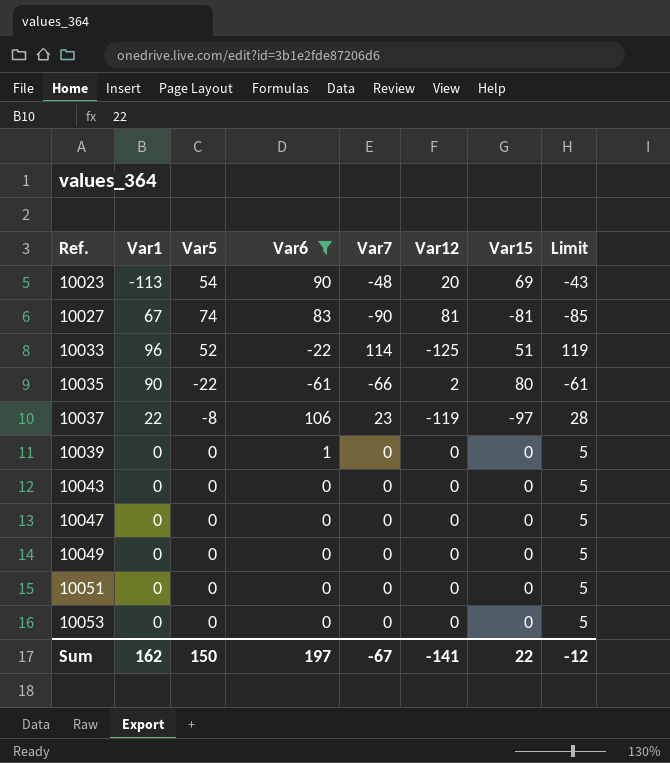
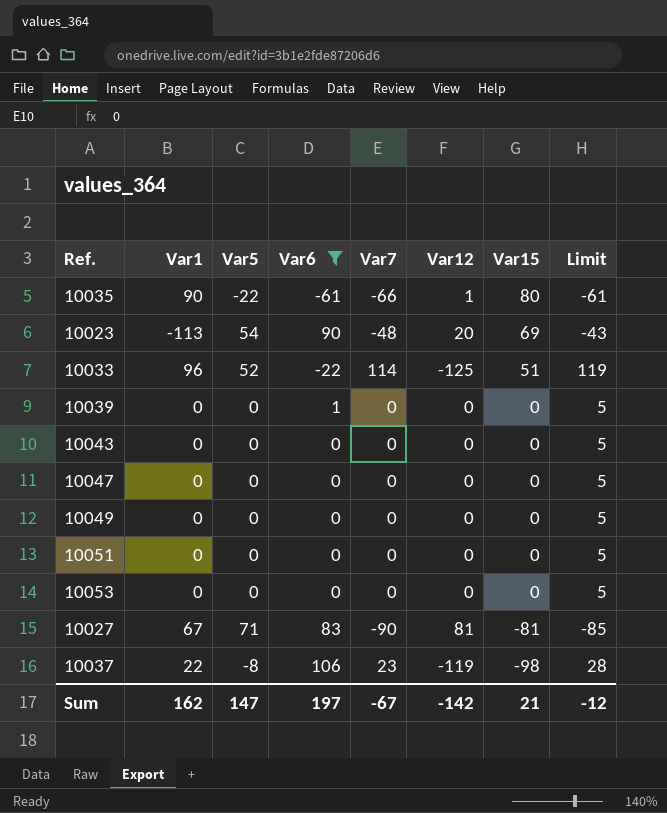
row order: Ref. ascending -> Var15 descending
10035 | Var12: 2 -> 1
10027 | Var5: 74 -> 71
10037 | Var15: -97 -> -98
Sum | Var5: 150 -> 147
Sum | Var12: -141 -> -142
Sum | Var15: 22 -> 21

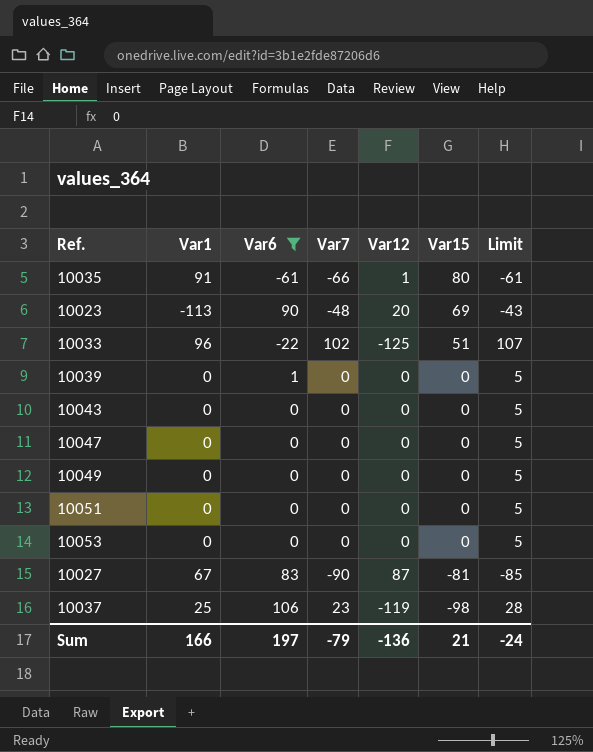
column Var5 | position: 3 -> none
10035 | Var1: 90 -> 91
10033 | Var7: 114 -> 102
10033 | Limit: 119 -> 107
10027 | Var12: 81 -> 87
10037 | Var1: 22 -> 25
Sum | Var1: 162 -> 166
Sum | Var7: -67 -> -79
Sum | Var12: -142 -> -136
Sum | Limit: -12 -> -24

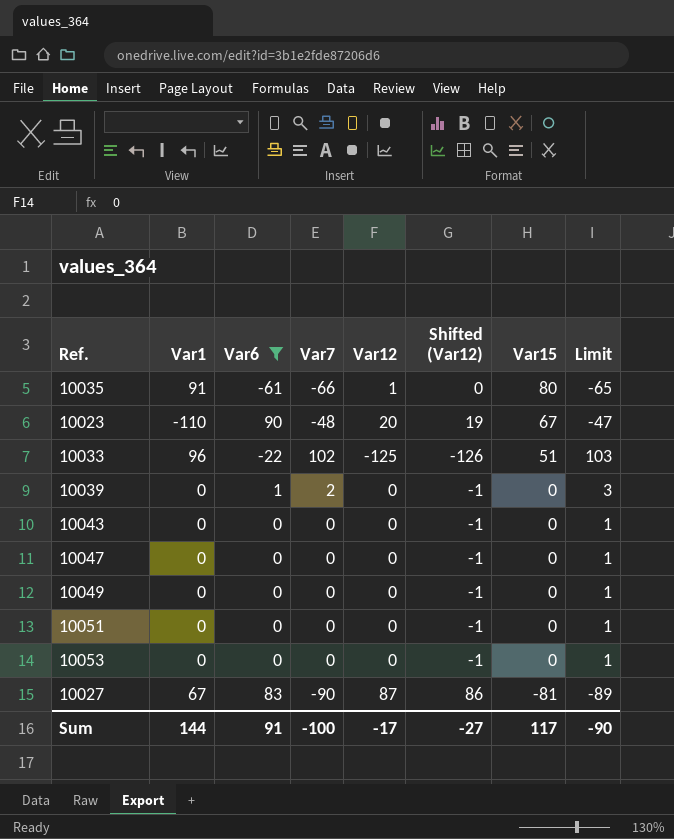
column Shifted (Var12) | formula: none -> [Var12] - 1
column Limit | formula: [Var7] + 5 -> [Var7] + 1
row 10037: 25 | 106 | 23 | -119 | -98 | 28 -> none
10023 | Var1: -113 -> -110
10023 | Var15: 69 -> 67
10039 | Var7: 0 -> 2
Sum | Var1: 166 -> 144
Sum | Var6: 197 -> 91
Sum | Var7: -79 -> -100
Sum | Var12: -136 -> -17
Sum | Var15: 21 -> 117
Sum | Limit: -24 -> -90

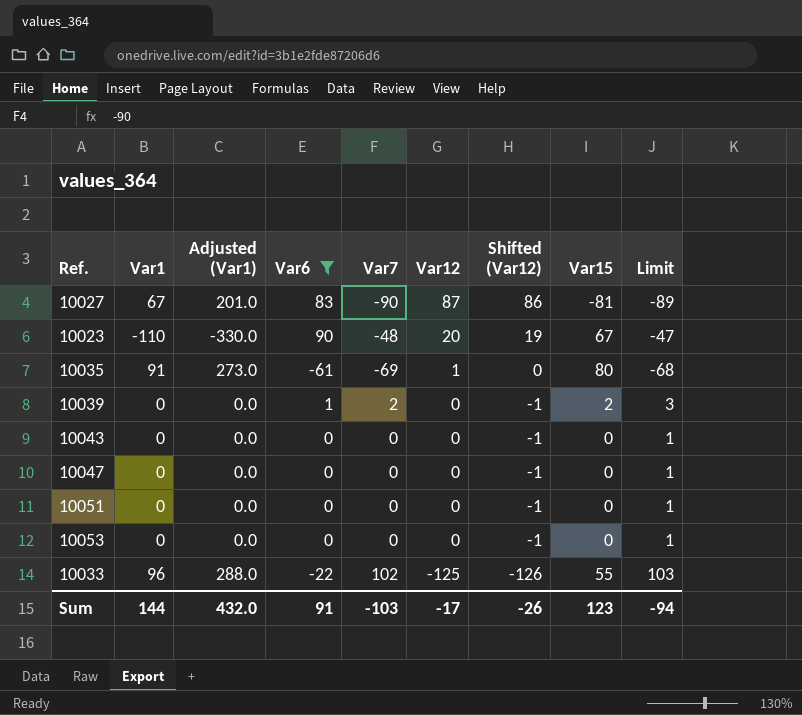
row order: Var15 descending -> Var12 descending
column Adjusted (Var1) | formula: none -> [Var1] * 3
row 10049: 0 | 0 | 0 | 0 | -1 | 0 | 1 -> none
10035 | Var7: -66 -> -69
10035 | Limit: -65 -> -68
10039 | Var15: 0 -> 2
10033 | Var15: 51 -> 55
Sum | Var7: -100 -> -103
Sum | Shifted (Var12): -27 -> -26
Sum | Var15: 117 -> 123
Sum | Limit: -90 -> -94

